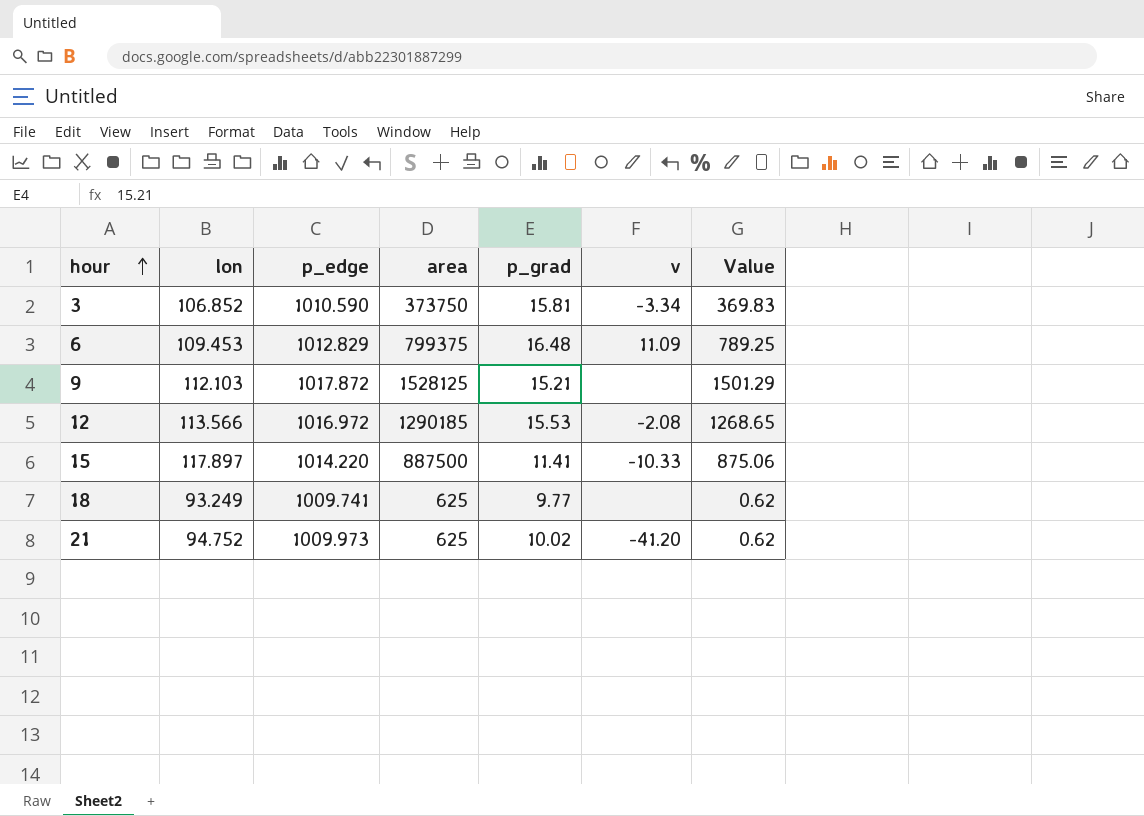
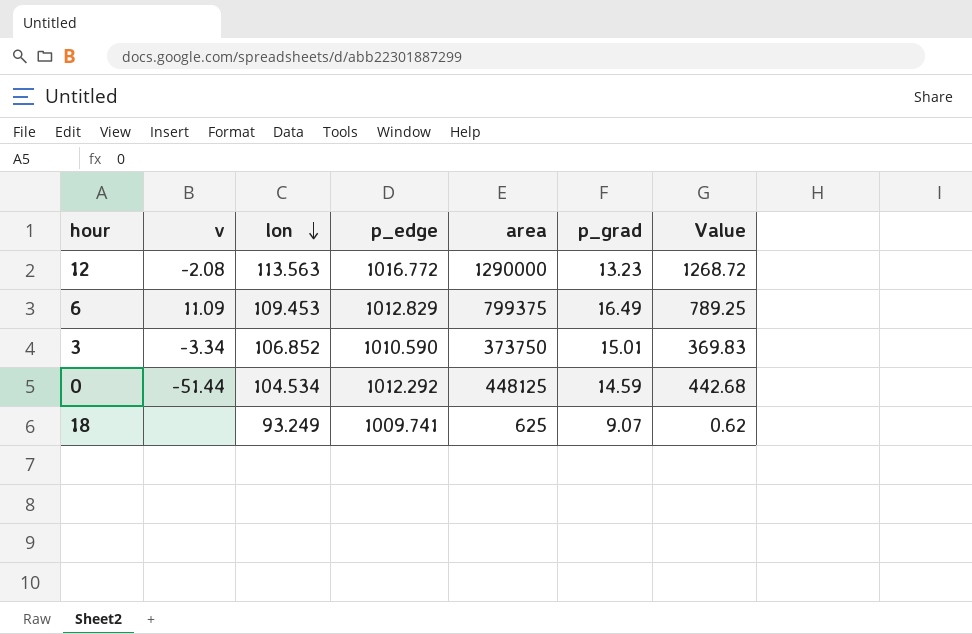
row order: hour ascending -> lon descending
column v | position: 6 -> 2
row 9: 112.103 | 1017.872 | 1528125 | 15.21 | none | 1501.29 -> none
row 15: 117.897 | 1014.220 | 887500 | 11.41 | -10.33 | 875.06 -> none
row 21: 94.752 | 1009.973 | 625 | 10.02 | -41.20 | 0.62 -> none
12 | lon: 113.566 -> 113.563
12 | p_edge: 1016.972 -> 1016.772
12 | area: 1290185 -> 1290000
12 | p_grad: 15.53 -> 13.23
12 | Value: 1268.65 -> 1268.72
6 | p_grad: 16.48 -> 16.49
3 | p_grad: 15.81 -> 15.01
row 0: none -> -51.44 | 104.534 | 1012.292 | 448125 | 14.59 | 442.68
18 | p_grad: 9.77 -> 9.07

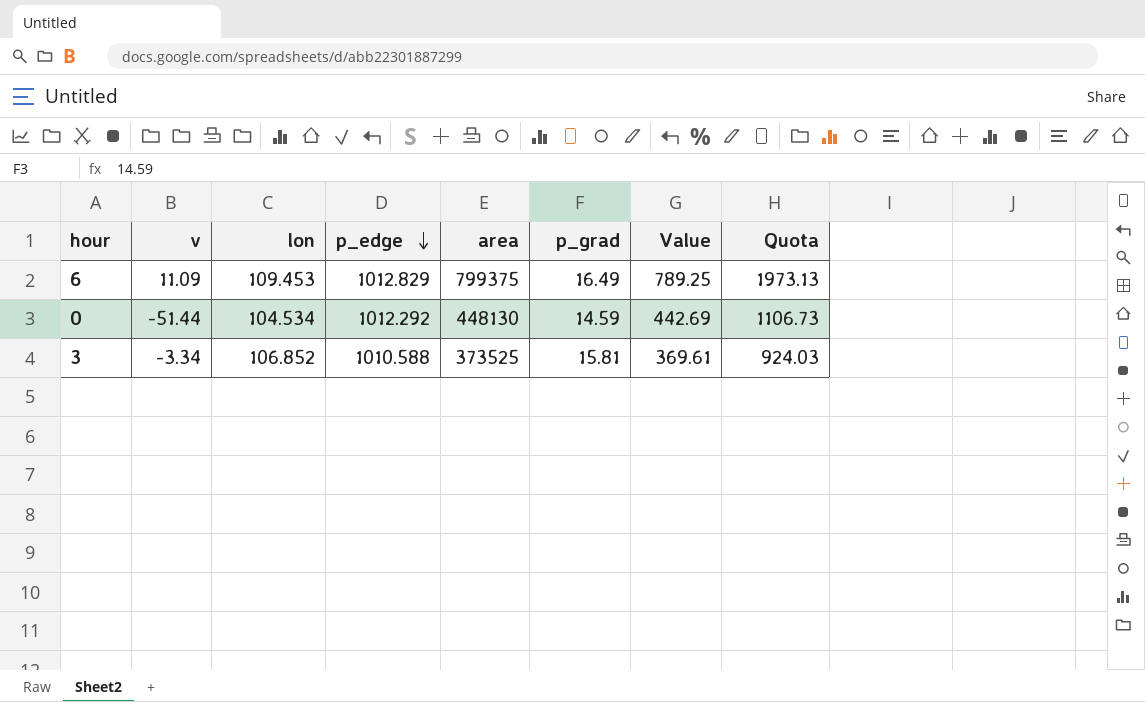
row order: lon descending -> p_edge descending
column Quota | formula: none -> [Value] * 2.5
row 12: -2.08 | 113.563 | 1016.772 | 1290000 | 13.23 | 1268.72 -> none
row 18: none | 93.249 | 1009.741 | 625 | 9.07 | 0.62 -> none
0 | area: 448125 -> 448130
0 | Value: 442.68 -> 442.69
3 | p_edge: 1010.590 -> 1010.588
3 | area: 373750 -> 373525
3 | p_grad: 15.01 -> 15.81
3 | Value: 369.83 -> 369.61

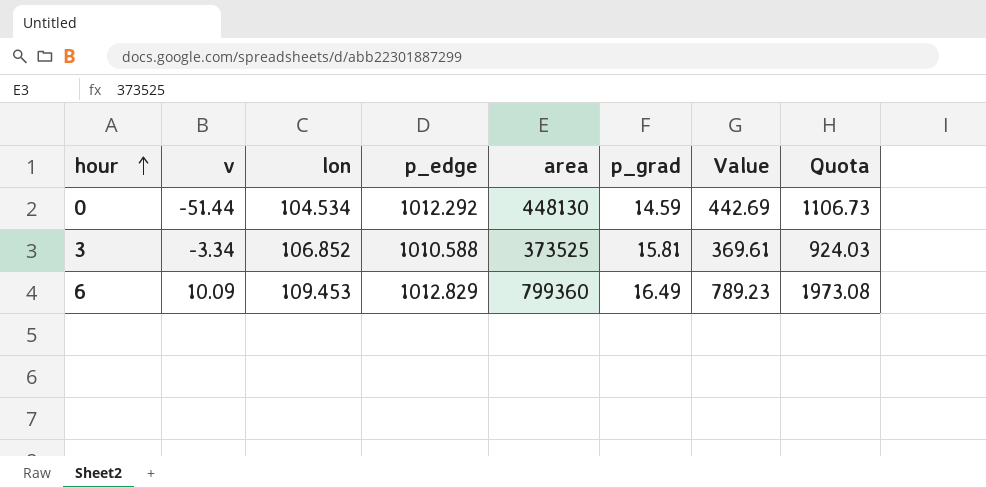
row order: p_edge descending -> hour ascending
6 | v: 11.09 -> 10.09
6 | area: 799375 -> 799360
6 | Value: 789.25 -> 789.23
6 | Quota: 1973.13 -> 1973.08

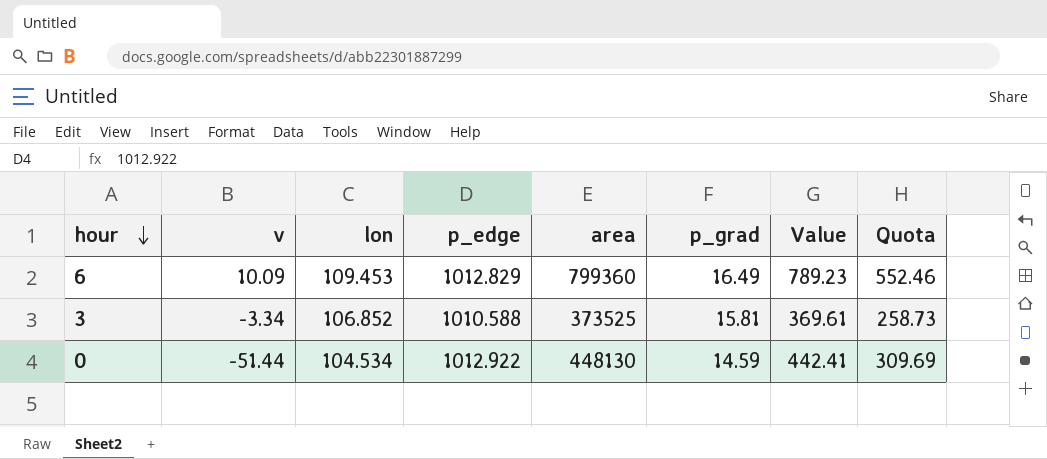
row order: hour ascending -> hour descending
column Quota | formula: [Value] * 2.5 -> [Value] * 0.7
0 | p_edge: 1012.292 -> 1012.922
0 | Value: 442.69 -> 442.41

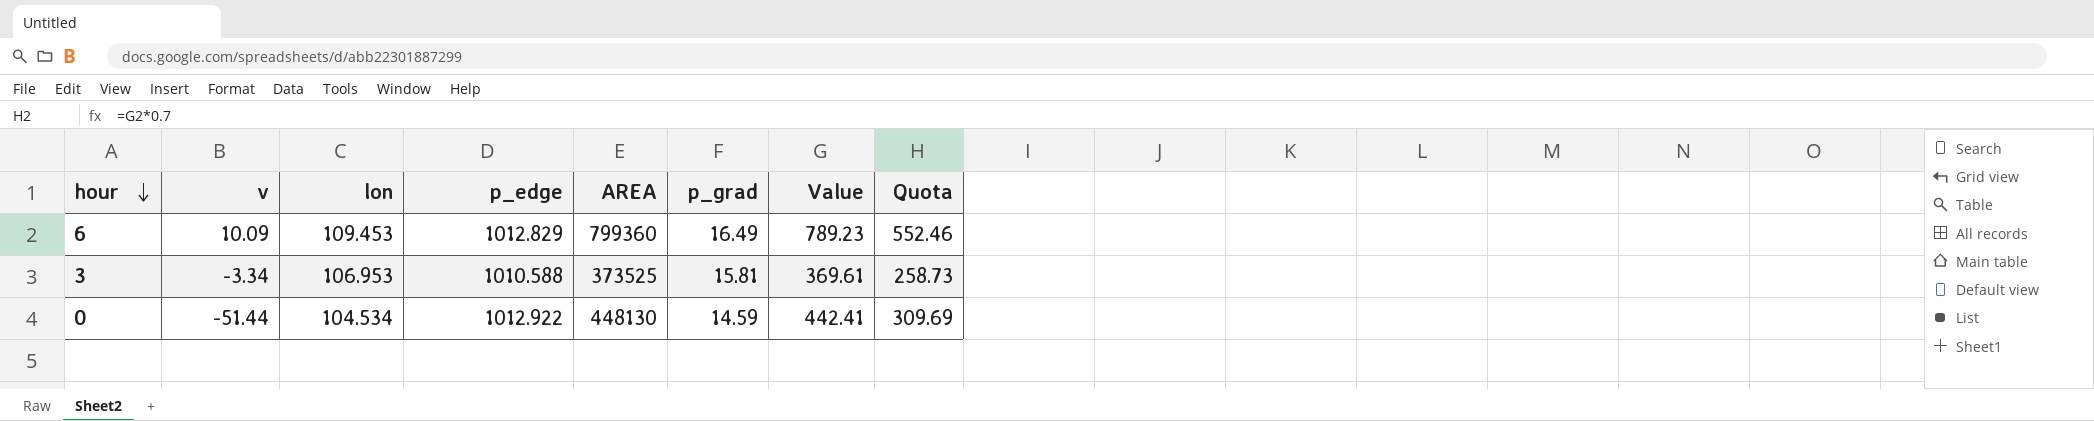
column name: area -> AREA
3 | lon: 106.852 -> 106.953

